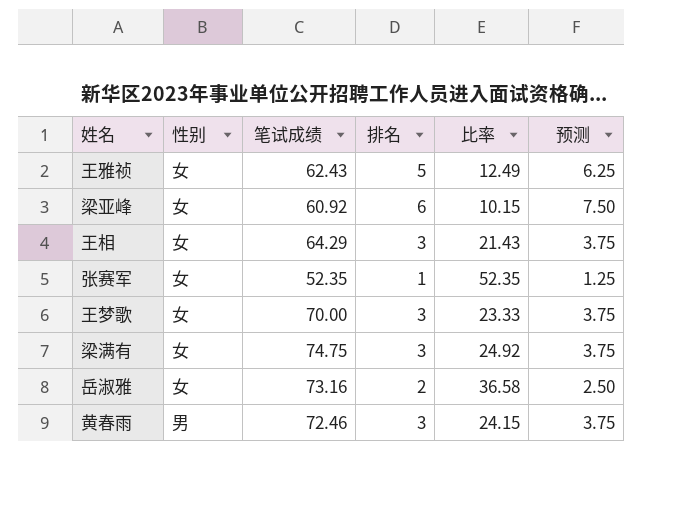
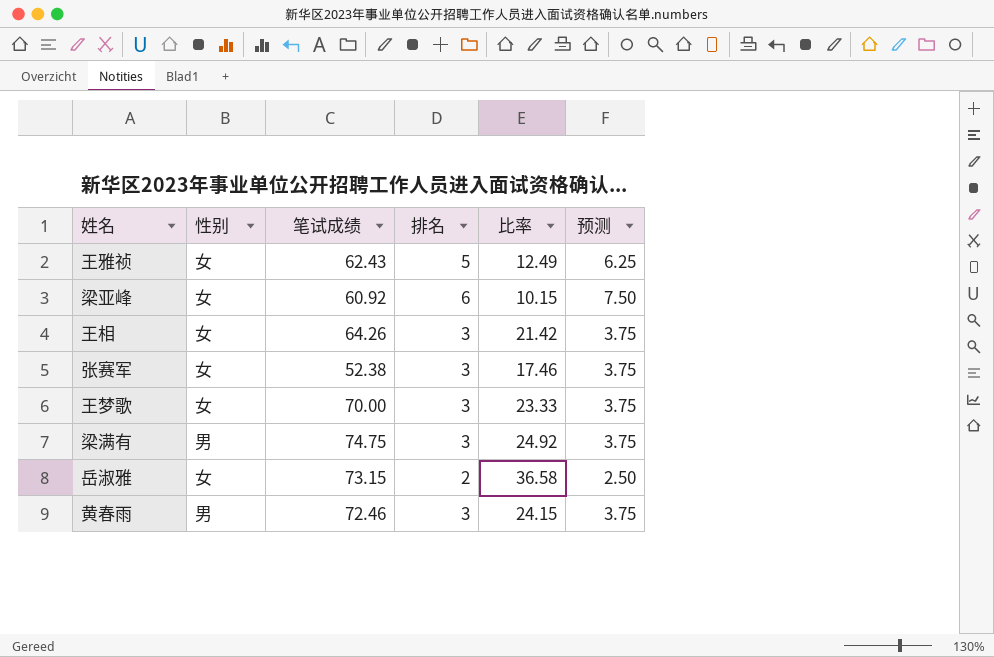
王相 | 笔试成绩: 64.29 -> 64.26
王相 | 比率: 21.43 -> 21.42
张赛军 | 笔试成绩: 52.35 -> 52.38
张赛军 | 排名: 1 -> 3
张赛军 | 比率: 52.35 -> 17.46
张赛军 | 预测: 1.25 -> 3.75
梁满有 | 性别: 女 -> 男
岳淑雅 | 笔试成绩: 73.16 -> 73.15

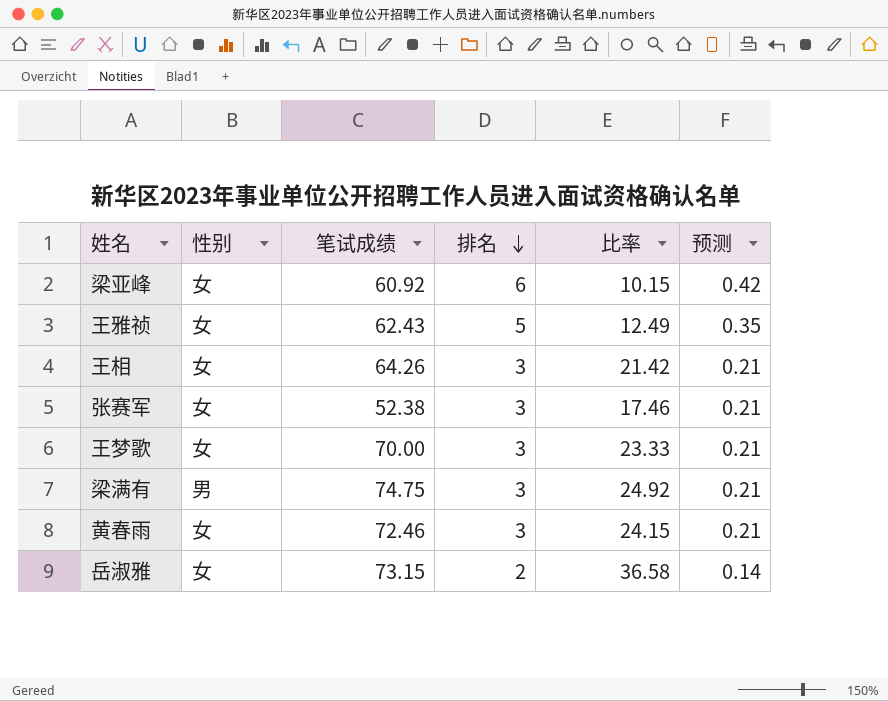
row order: none -> 排名 descending
column 预测 | formula: [排名] * 1.25 -> [排名] * 0.07
黄春雨 | 性别: 男 -> 女

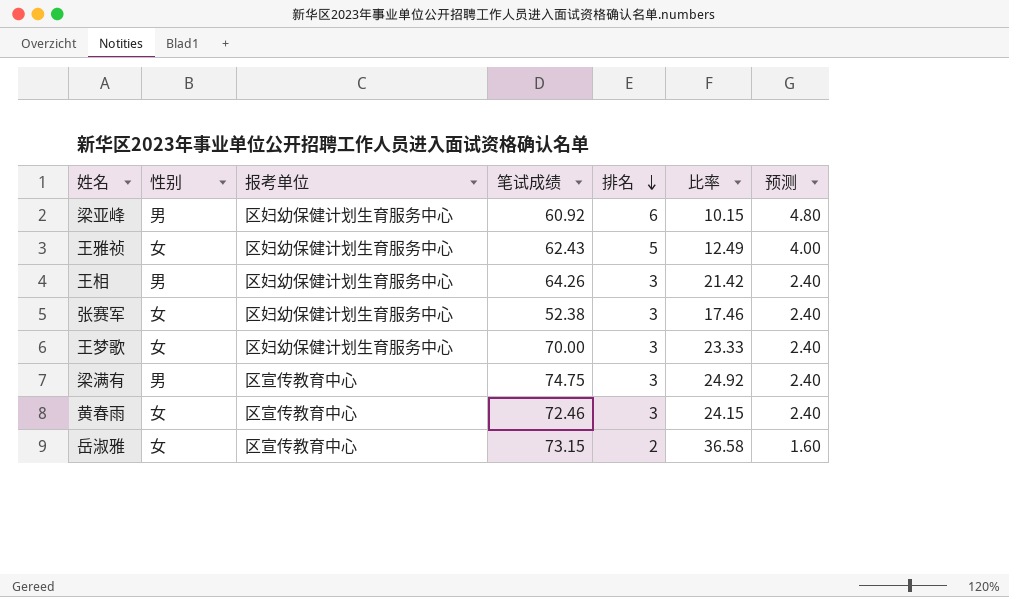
column 报考单位 | position: none -> 3
column 预测 | formula: [排名] * 0.07 -> [排名] * 0.8
梁亚峰 | 性别: 女 -> 男
王相 | 性别: 女 -> 男

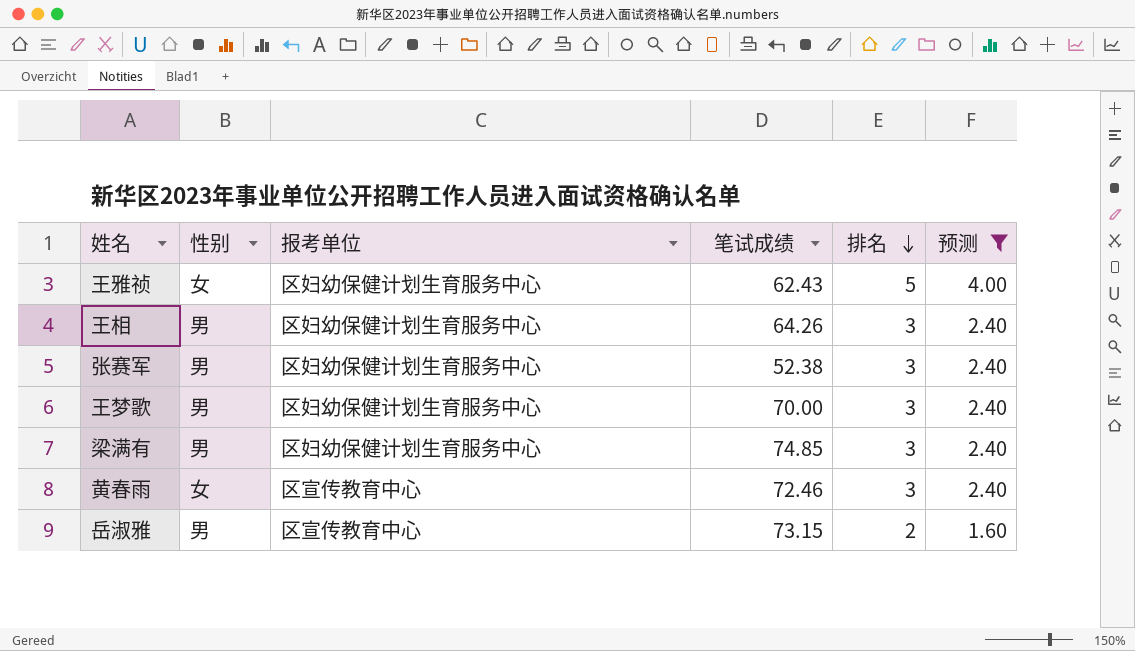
filter: none -> 预测 != 4.80
column 比率 | formula: [笔试成绩] / [排名] -> none
张赛军 | 性别: 女 -> 男
王梦歌 | 性别: 女 -> 男
梁满有 | 报考单位: 区宣传教育中心 -> 区妇幼保健计划生育服务中心
梁满有 | 笔试成绩: 74.75 -> 74.85
岳淑雅 | 性别: 女 -> 男

